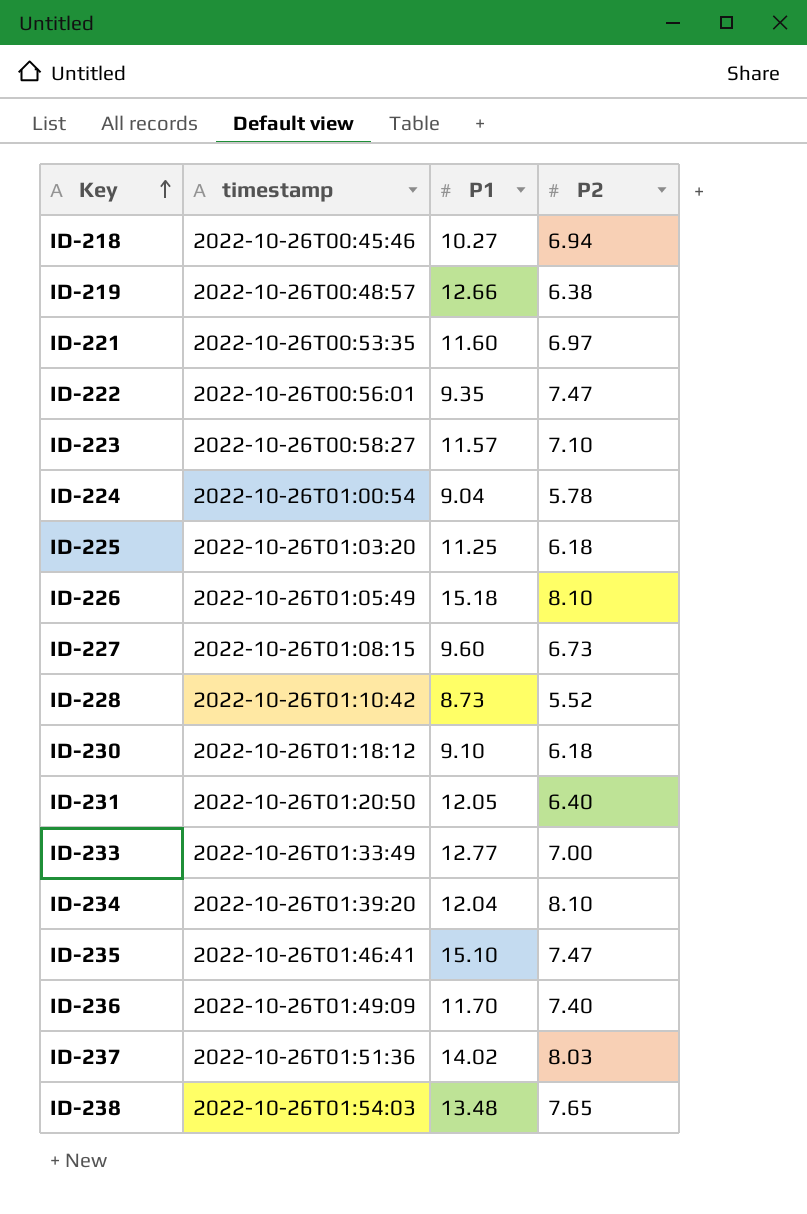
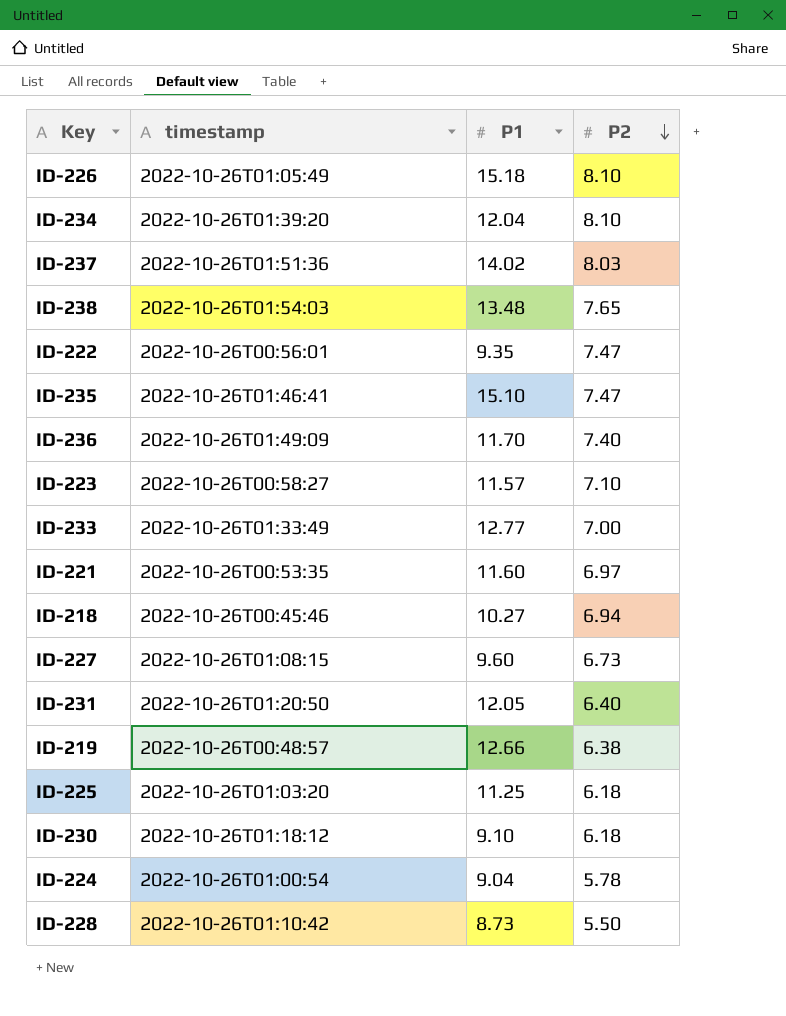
row order: Key ascending -> P2 descending
ID-228 | P2: 5.52 -> 5.50

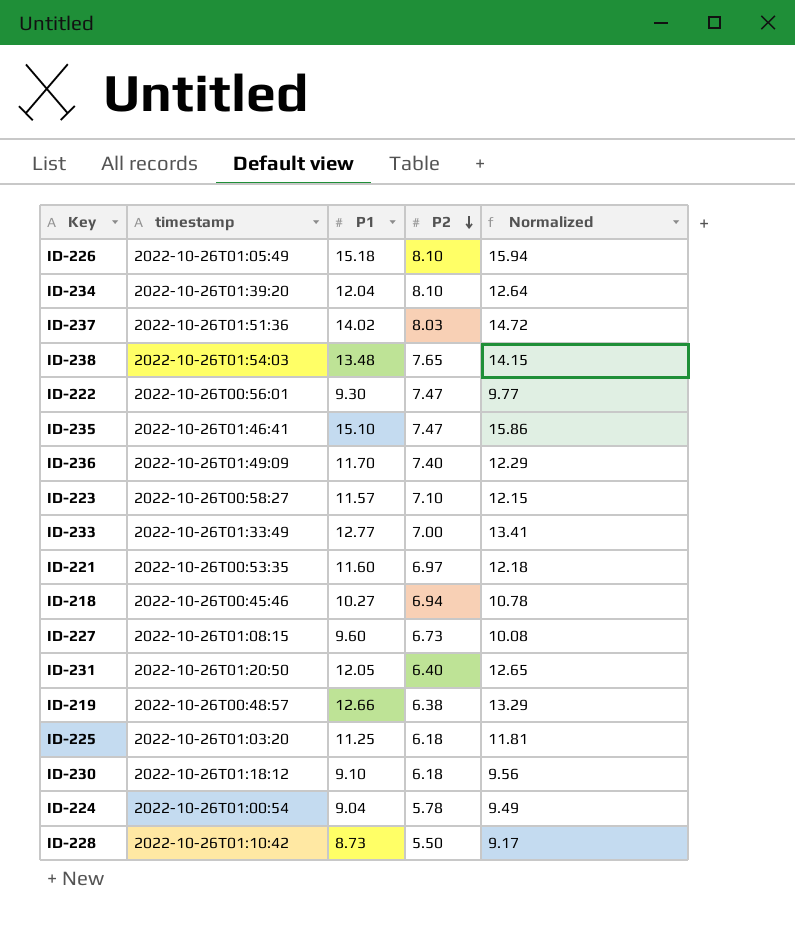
column Normalized | formula: none -> [P1] * 1.05
ID-222 | P1: 9.35 -> 9.30

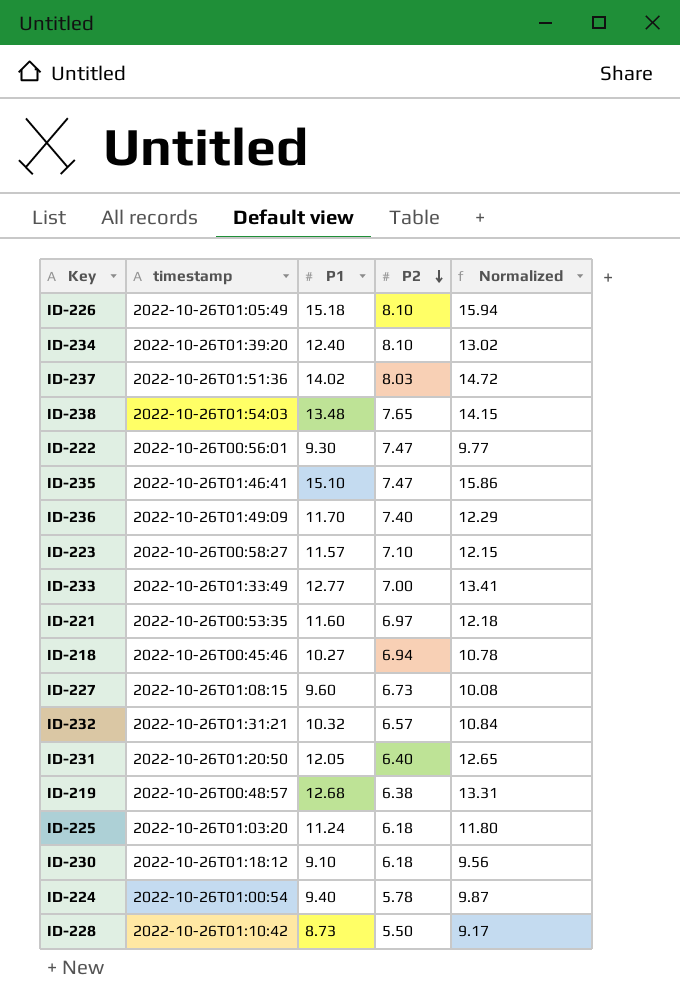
ID-234 | P1: 12.04 -> 12.40
ID-234 | Normalized: 12.64 -> 13.02
row ID-232: none -> 2022-10-26T01:31:21 | 10.32 | 6.57 | 10.84
ID-219 | P1: 12.66 -> 12.68
ID-219 | Normalized: 13.29 -> 13.31
ID-225 | P1: 11.25 -> 11.24
ID-225 | Normalized: 11.81 -> 11.80
ID-224 | P1: 9.04 -> 9.40
ID-224 | Normalized: 9.49 -> 9.87

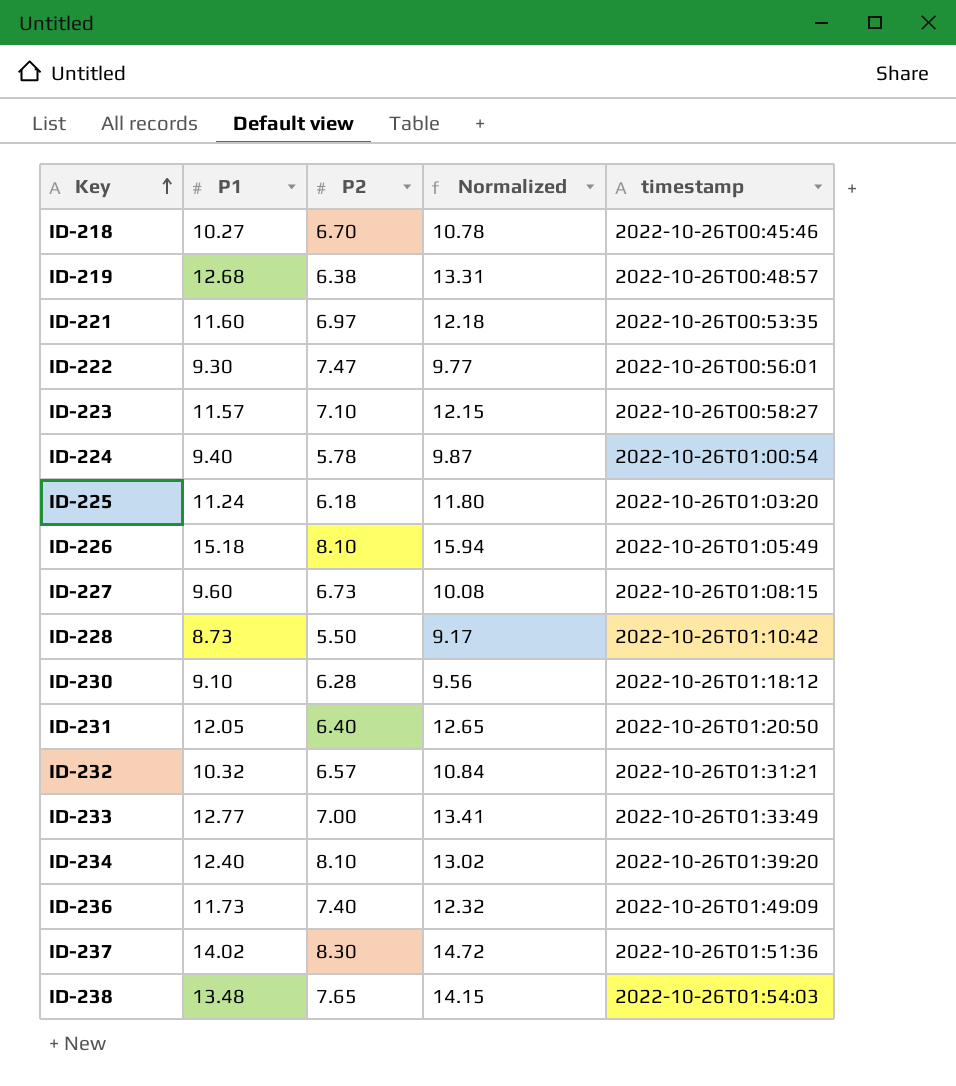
row order: P2 descending -> Key ascending
column timestamp | position: 2 -> 5
row ID-235: 2022-10-26T01:46:41 | 15.10 | 7.47 | 15.86 -> none
ID-218 | P2: 6.94 -> 6.70
ID-230 | P2: 6.18 -> 6.28
ID-236 | P1: 11.70 -> 11.73
ID-236 | Normalized: 12.29 -> 12.32
ID-237 | P2: 8.03 -> 8.30

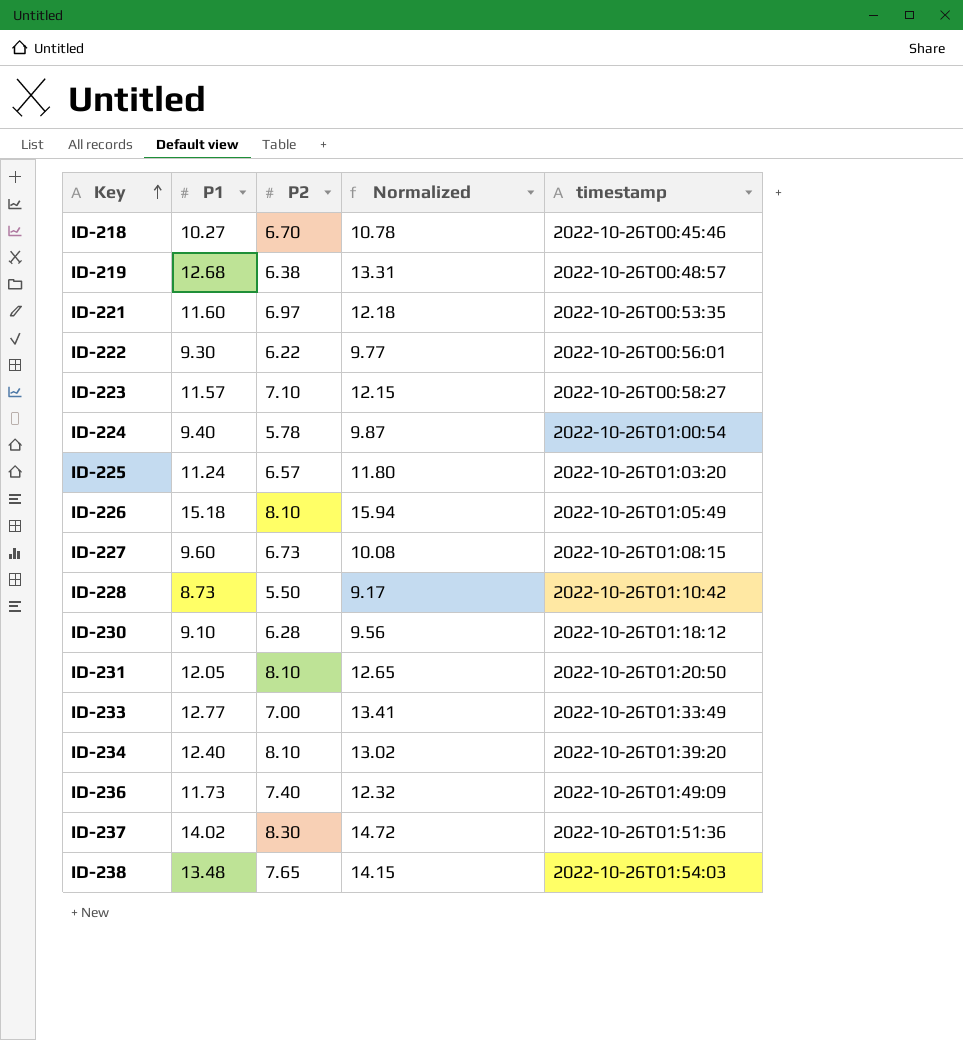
row ID-232: 10.32 | 6.57 | 10.84 | 2022-10-26T01:31:21 -> none
ID-222 | P2: 7.47 -> 6.22
ID-225 | P2: 6.18 -> 6.57
ID-231 | P2: 6.40 -> 8.10

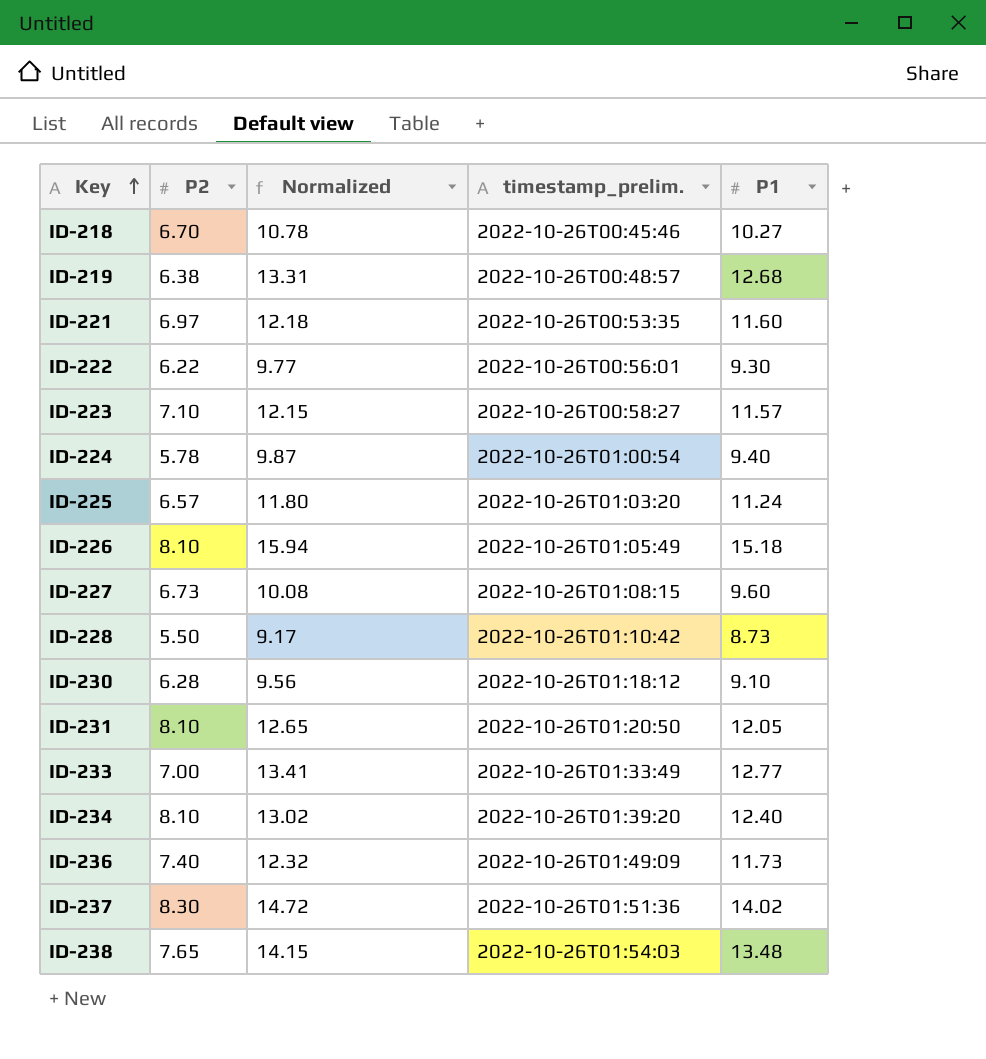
column name: timestamp -> timestamp_prelim.
column P1 | position: 2 -> 5

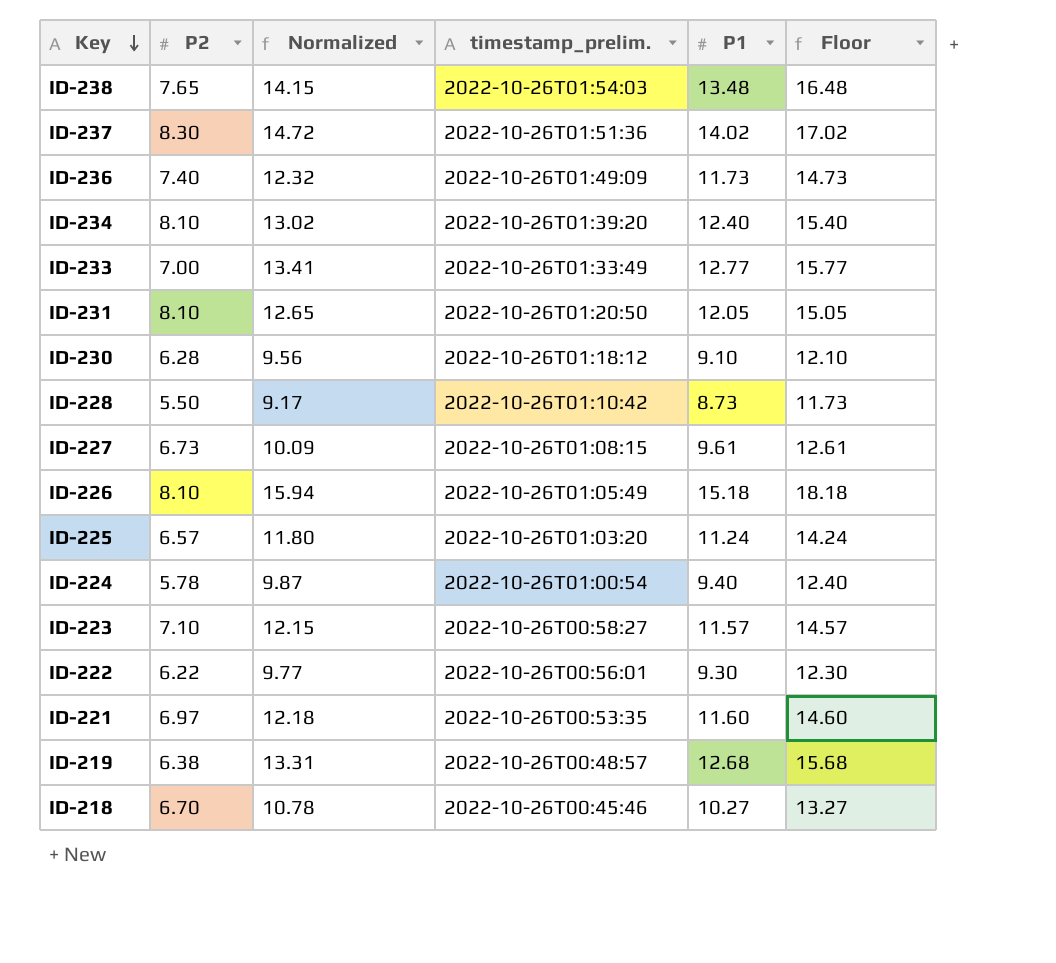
row order: Key ascending -> Key descending
column Floor | formula: none -> [P1] + 3
ID-227 | Normalized: 10.08 -> 10.09
ID-227 | P1: 9.60 -> 9.61

